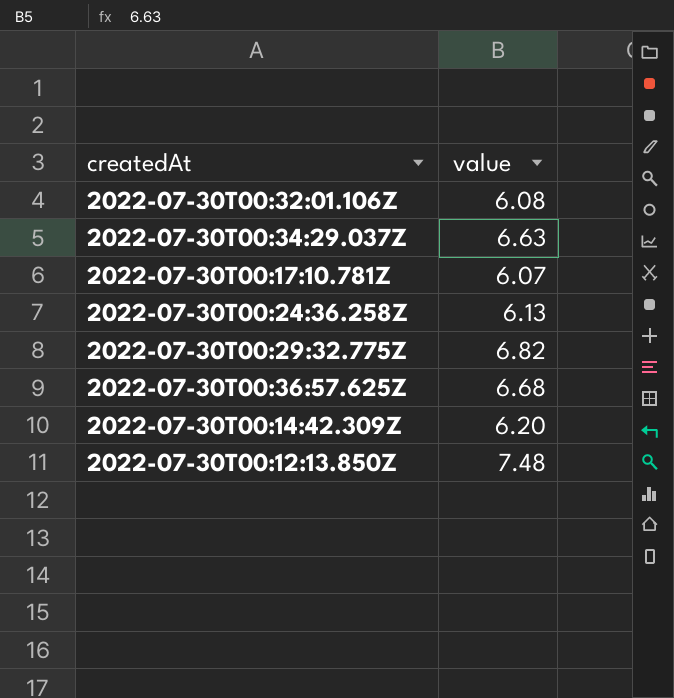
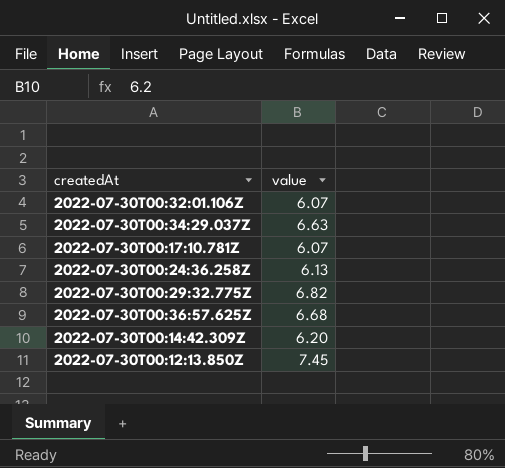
2022-07-30T00:32:01.106Z | value: 6.08 -> 6.07
2022-07-30T00:12:13.850Z | value: 7.48 -> 7.45

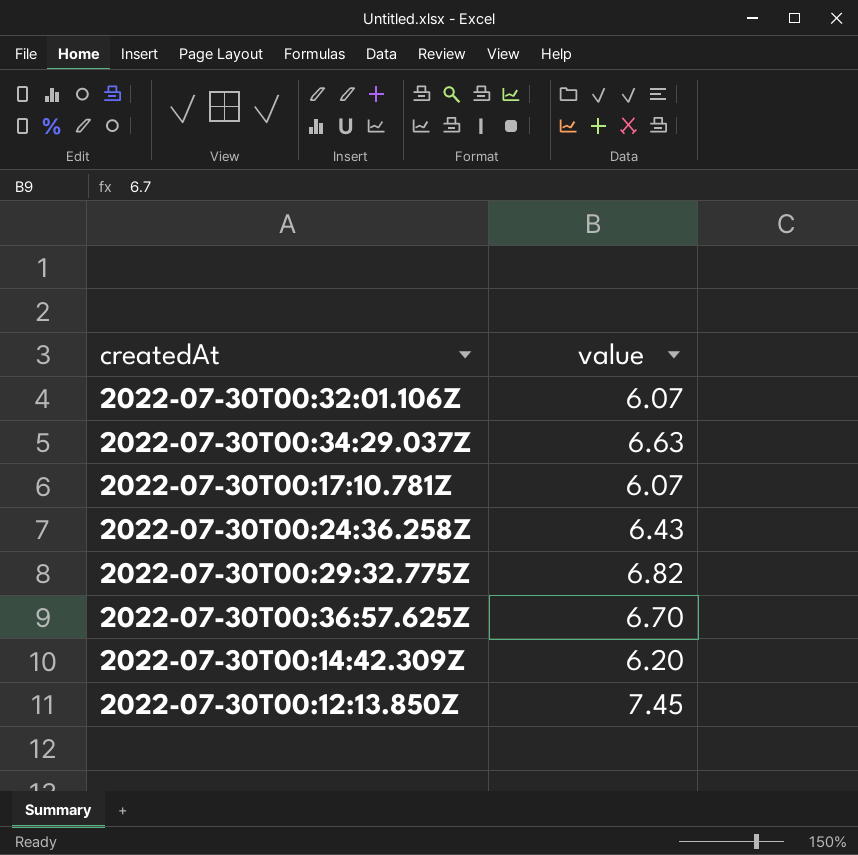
2022-07-30T00:24:36.258Z | value: 6.13 -> 6.43
2022-07-30T00:36:57.625Z | value: 6.68 -> 6.70

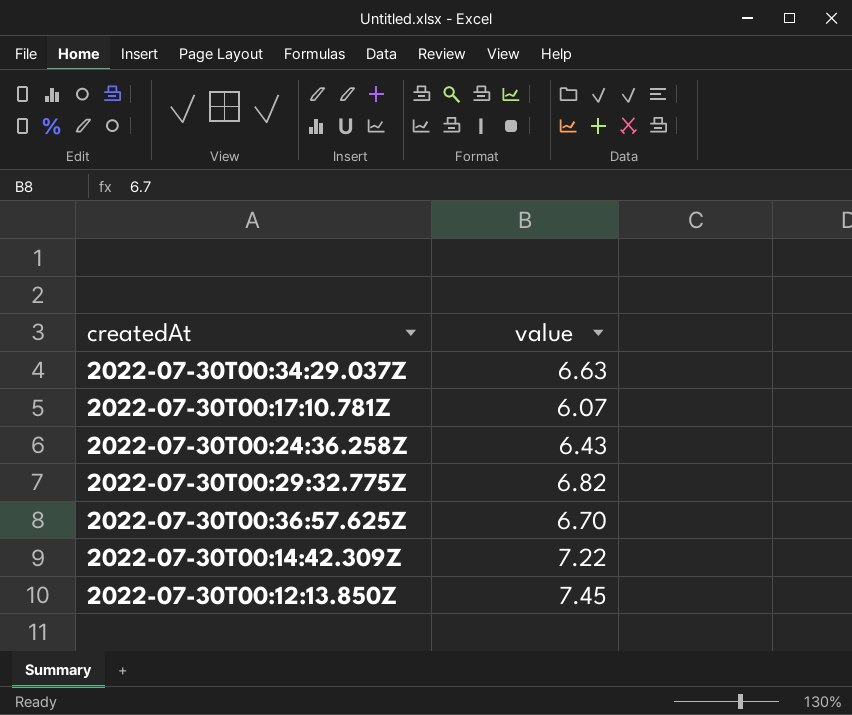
row 2022-07-30T00:32:01.106Z: 6.07 -> none
2022-07-30T00:14:42.309Z | value: 6.20 -> 7.22

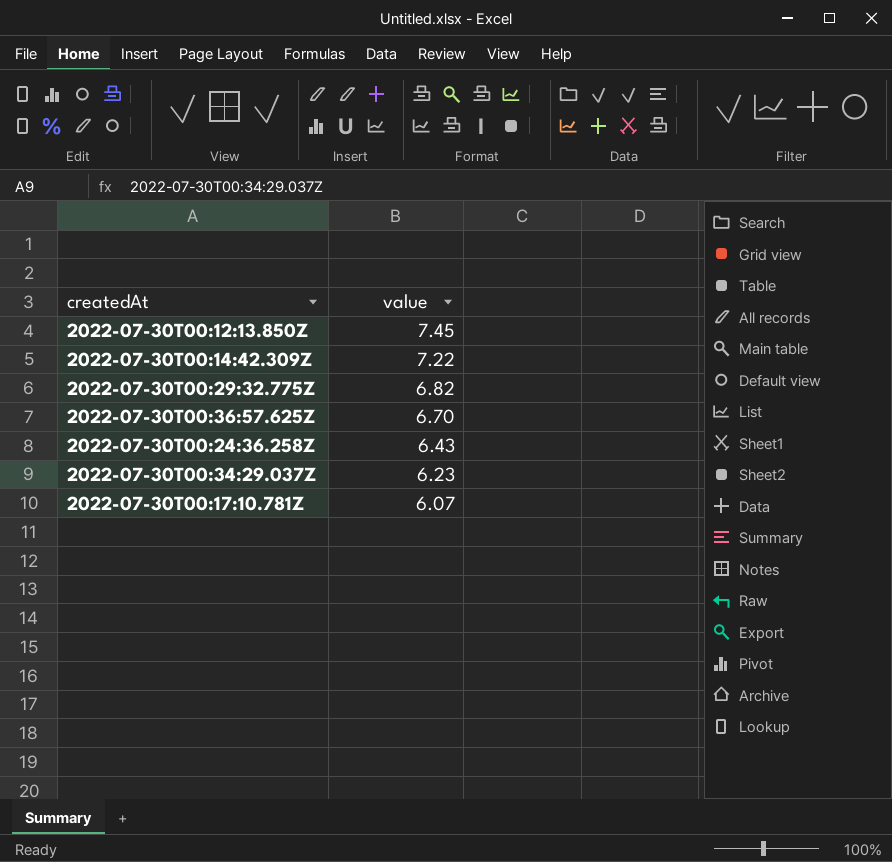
row order: none -> value descending
2022-07-30T00:34:29.037Z | value: 6.63 -> 6.23

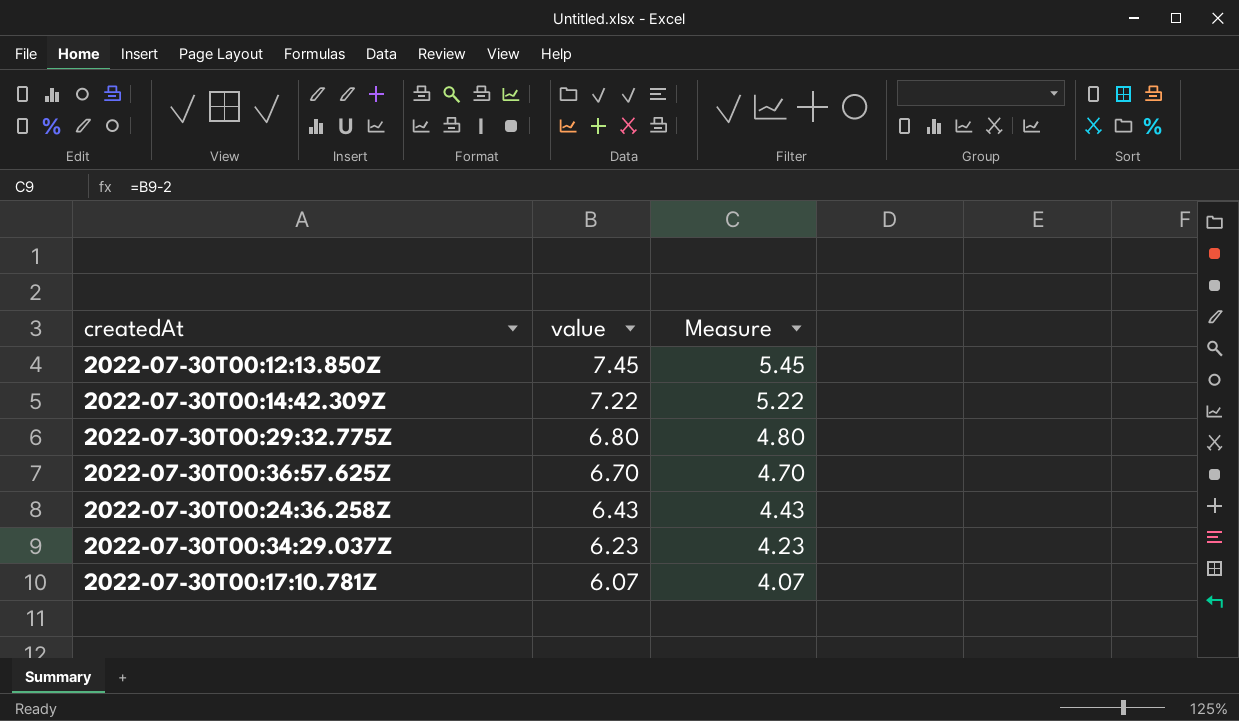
column Measure | formula: none -> [value] - 2
2022-07-30T00:29:32.775Z | value: 6.82 -> 6.80

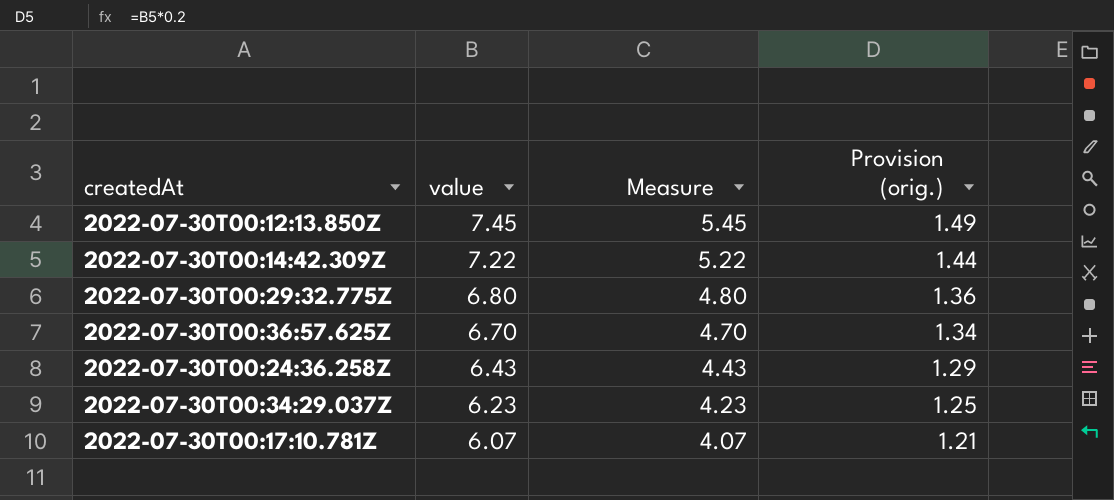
column Provision (orig.) | formula: none -> [value] * 0.2

